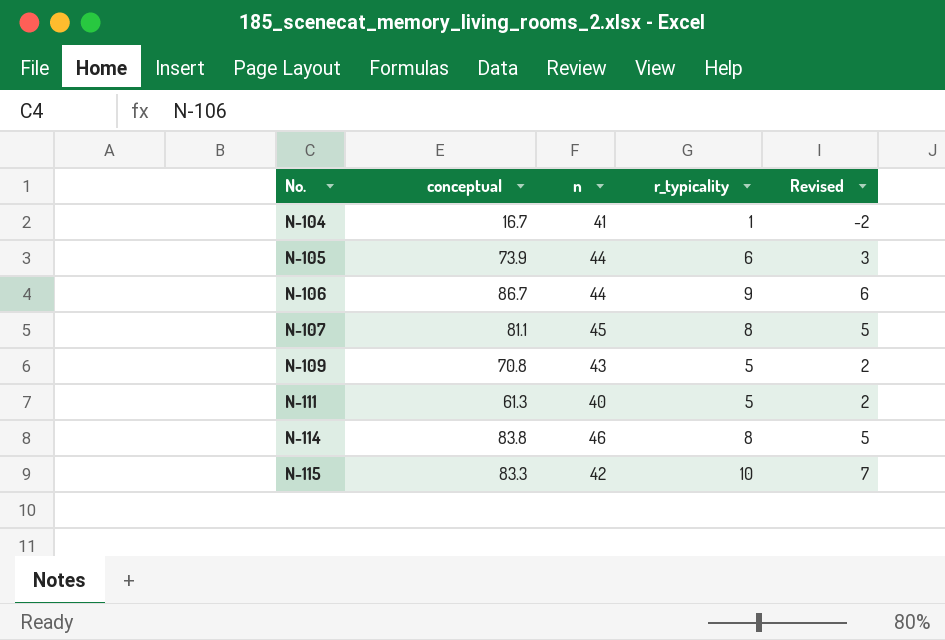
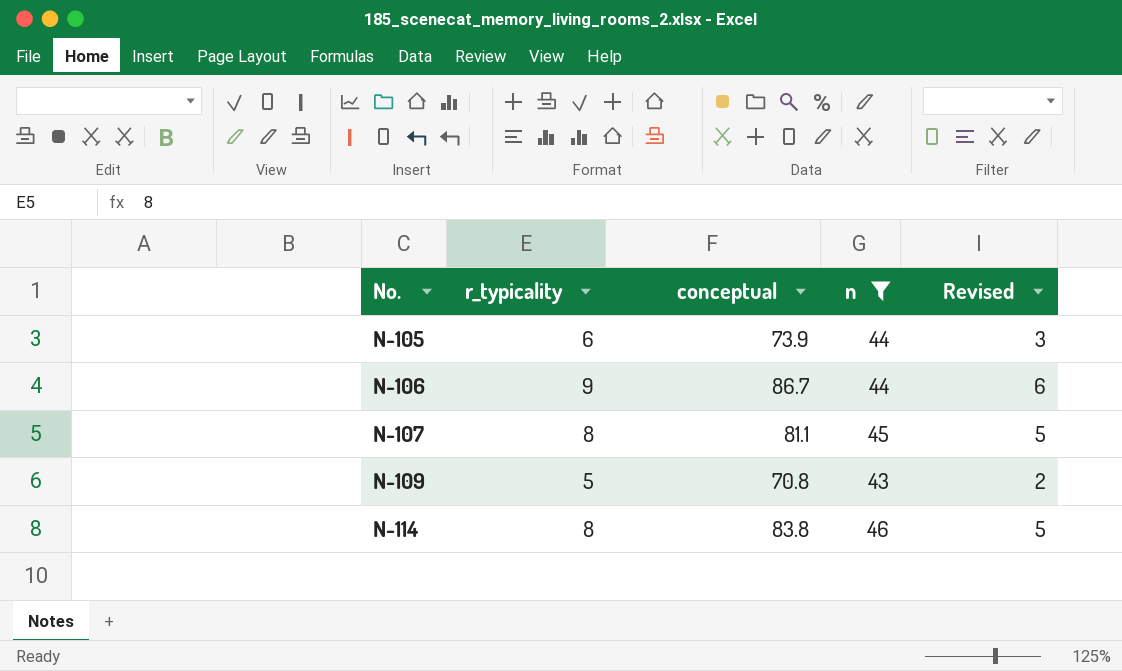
filter: none -> n >= 43
column r_typicality | position: 4 -> 2

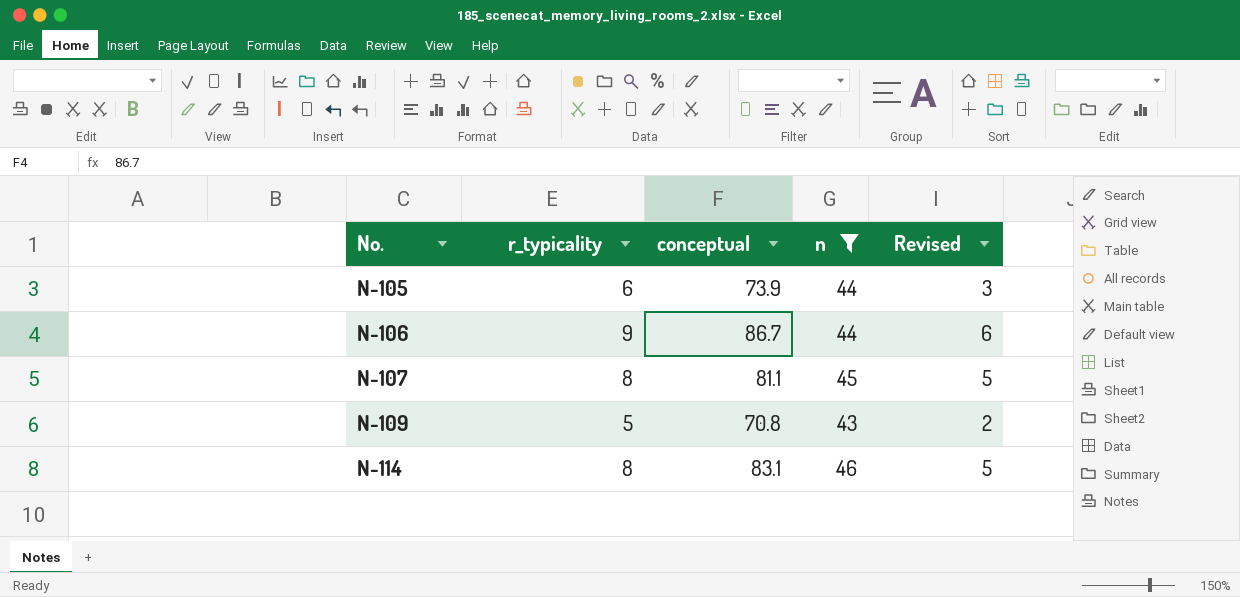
N-114 | conceptual: 83.8 -> 83.1

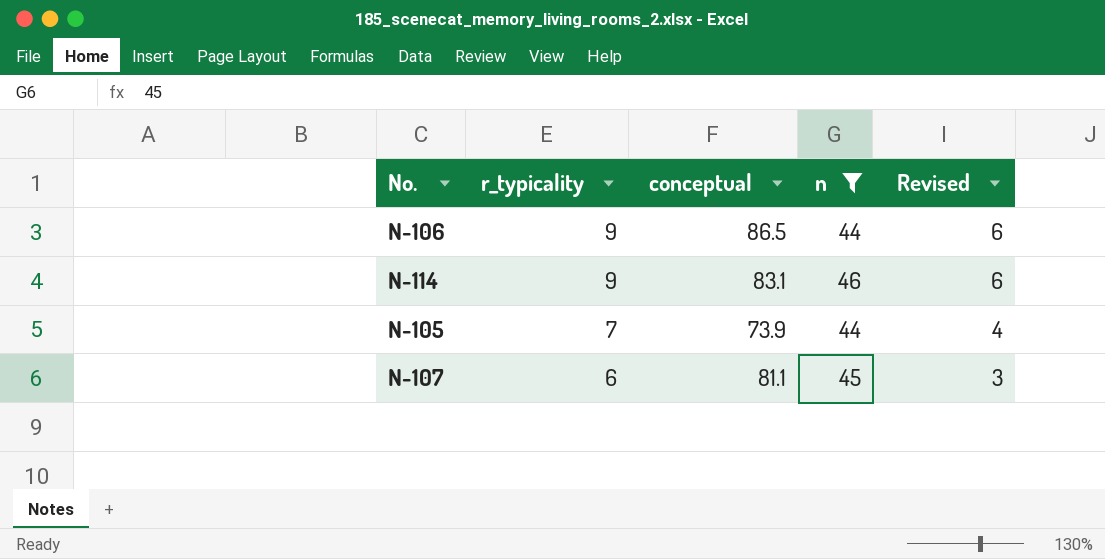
row order: No. ascending -> r_typicality descending
row N-109: 5 | 70.8 | 43 | 2 -> none
N-106 | conceptual: 86.7 -> 86.5
N-114 | r_typicality: 8 -> 9
N-114 | Revised: 5 -> 6
N-105 | r_typicality: 6 -> 7
N-105 | Revised: 3 -> 4
N-107 | r_typicality: 8 -> 6
N-107 | Revised: 5 -> 3

